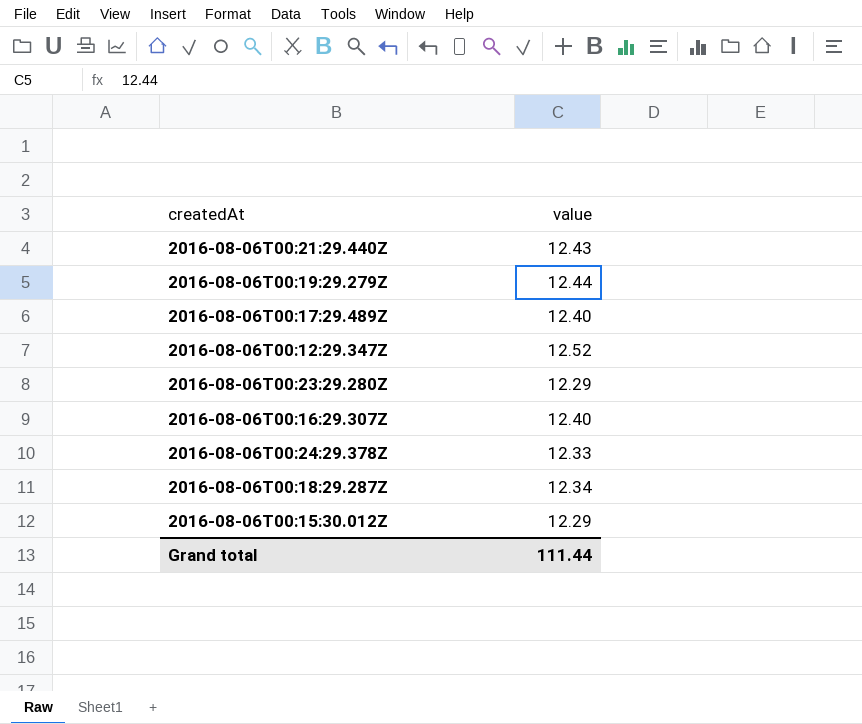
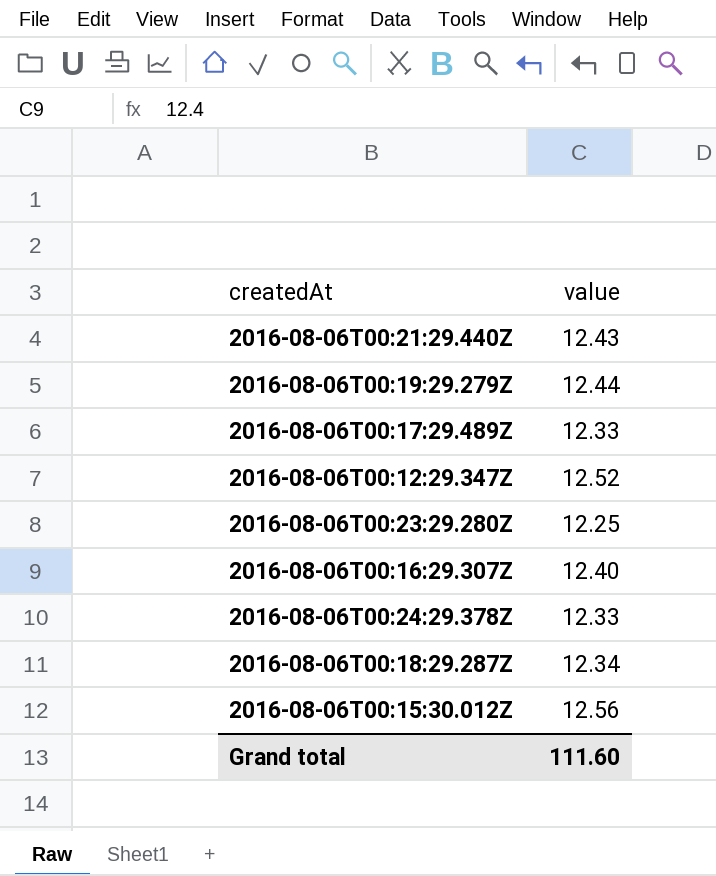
2016-08-06T00:17:29.489Z | value: 12.40 -> 12.33
2016-08-06T00:23:29.280Z | value: 12.29 -> 12.25
2016-08-06T00:15:30.012Z | value: 12.29 -> 12.56
Grand total | value: 111.44 -> 111.60

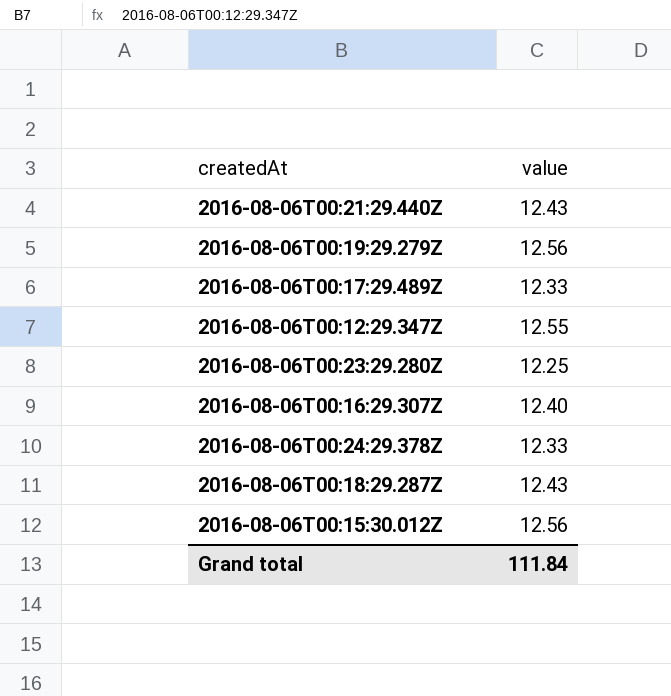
2016-08-06T00:19:29.279Z | value: 12.44 -> 12.56
2016-08-06T00:12:29.347Z | value: 12.52 -> 12.55
2016-08-06T00:18:29.287Z | value: 12.34 -> 12.43
Grand total | value: 111.60 -> 111.84

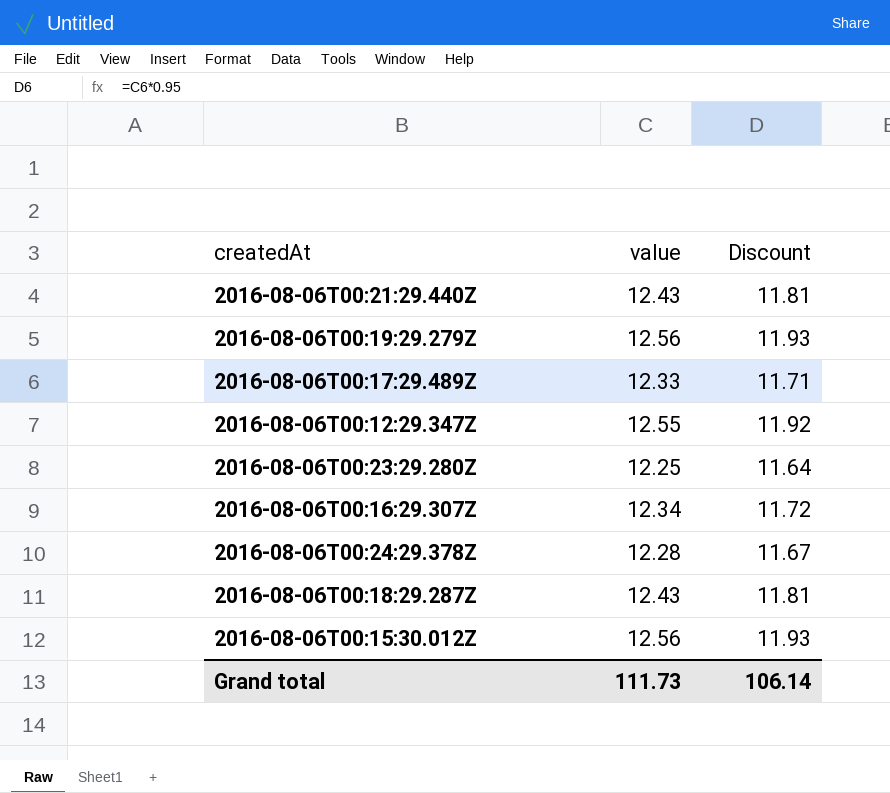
column Discount | formula: none -> [value] * 0.95
2016-08-06T00:16:29.307Z | value: 12.40 -> 12.34
2016-08-06T00:24:29.378Z | value: 12.33 -> 12.28
Grand total | value: 111.84 -> 111.73

